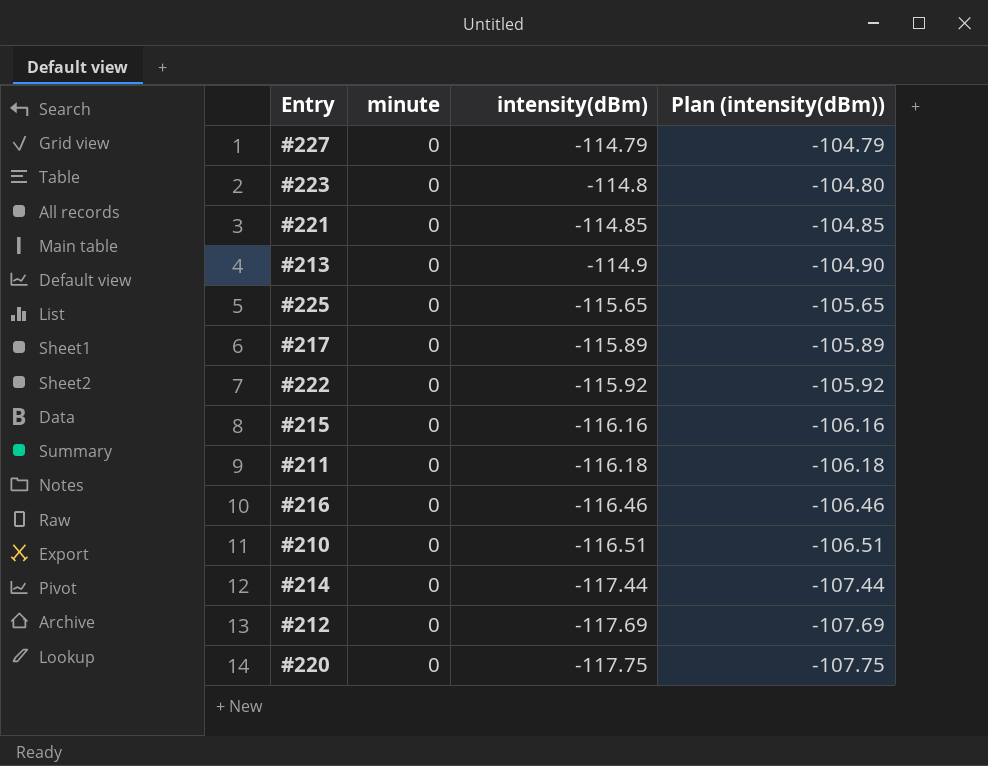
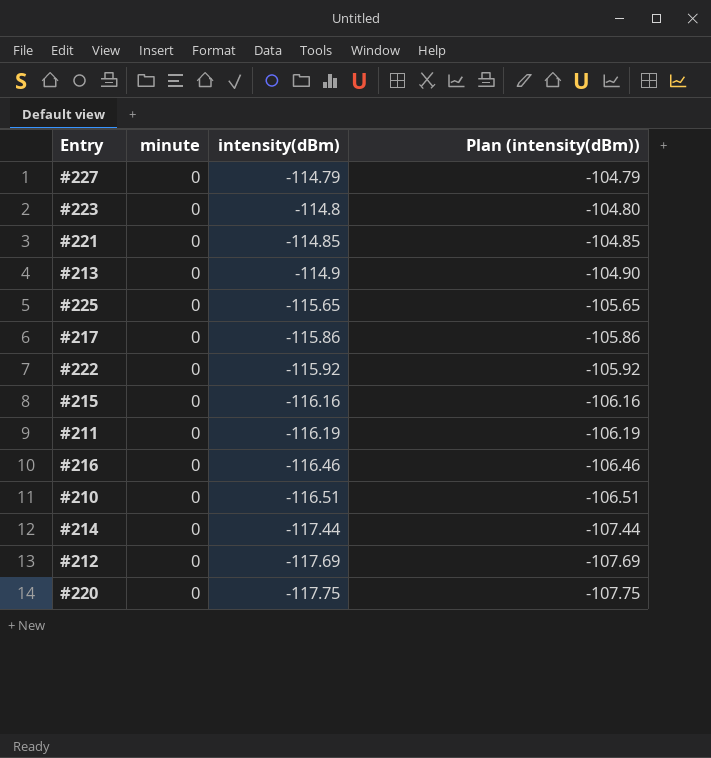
#217 | intensity(dBm): -115.89 -> -115.86
#217 | Plan (intensity(dBm)): -105.89 -> -105.86
#211 | intensity(dBm): -116.18 -> -116.19
#211 | Plan (intensity(dBm)): -106.18 -> -106.19

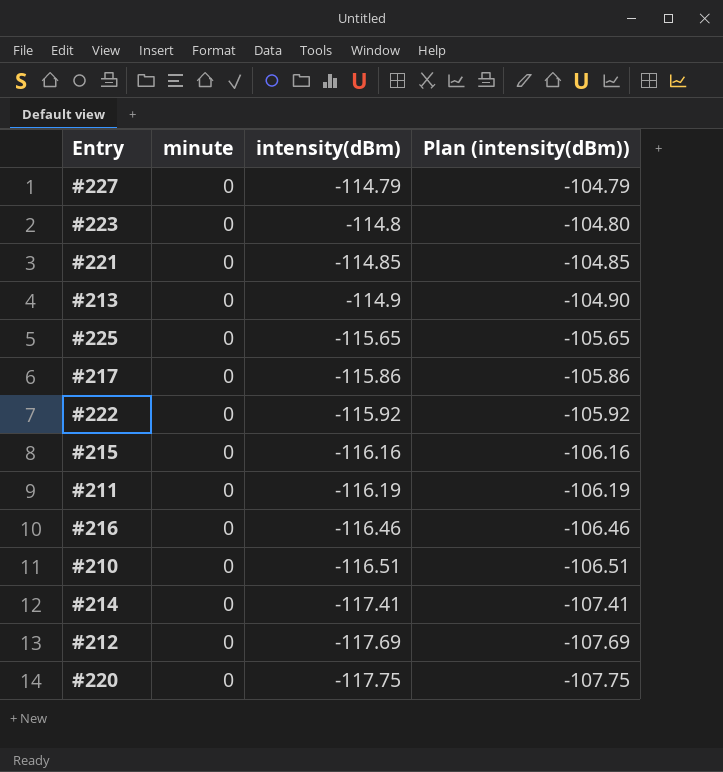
#214 | intensity(dBm): -117.44 -> -117.41
#214 | Plan (intensity(dBm)): -107.44 -> -107.41

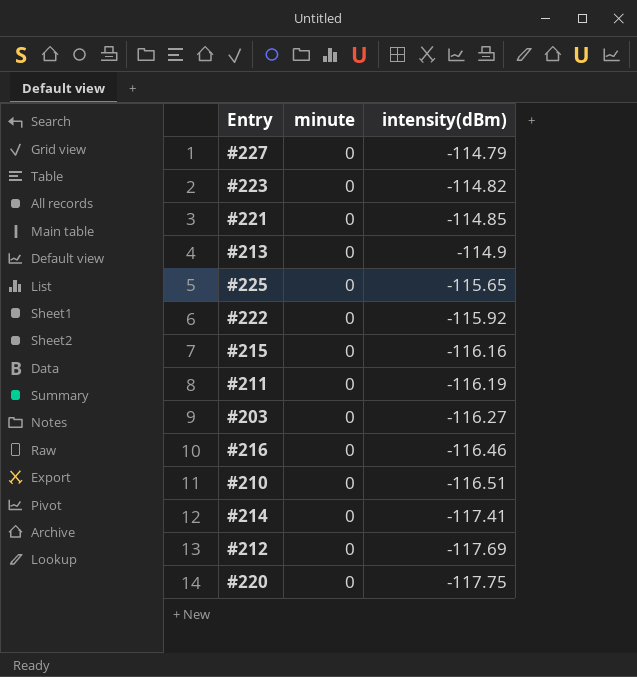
column Plan (intensity(dBm)) | formula: [intensity(dBm)] + 10 -> none
row #217: 0 | -115.86 | -105.86 -> none
#223 | intensity(dBm): -114.8 -> -114.82
row #203: none -> 0 | -116.27

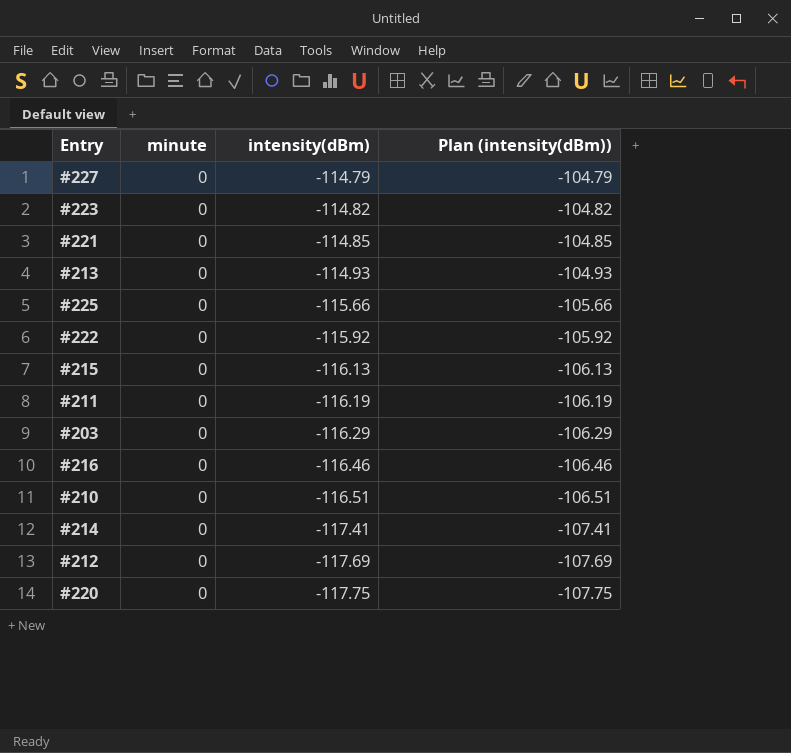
column Plan (intensity(dBm)) | formula: none -> [intensity(dBm)] + 10
#213 | intensity(dBm): -114.9 -> -114.93
#225 | intensity(dBm): -115.65 -> -115.66
#215 | intensity(dBm): -116.16 -> -116.13
#203 | intensity(dBm): -116.27 -> -116.29

